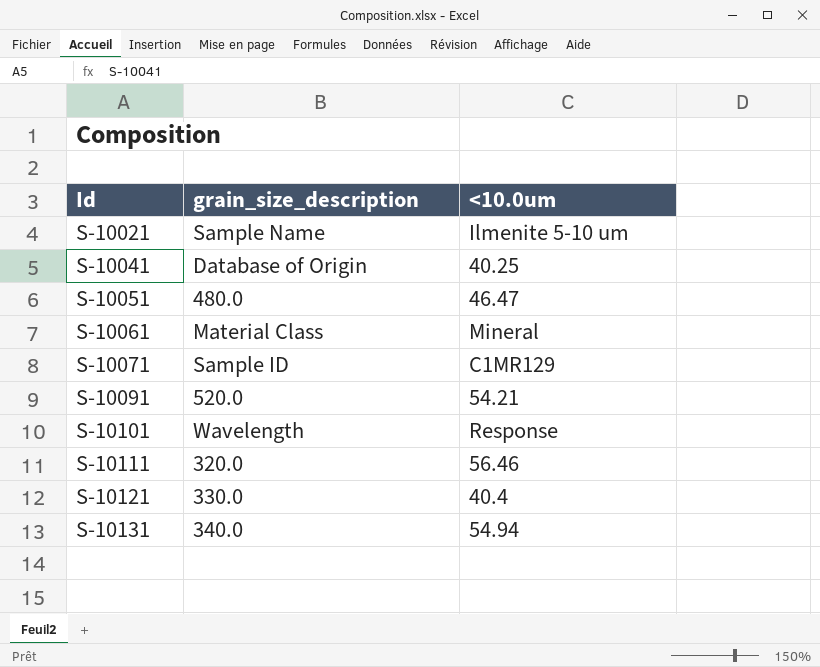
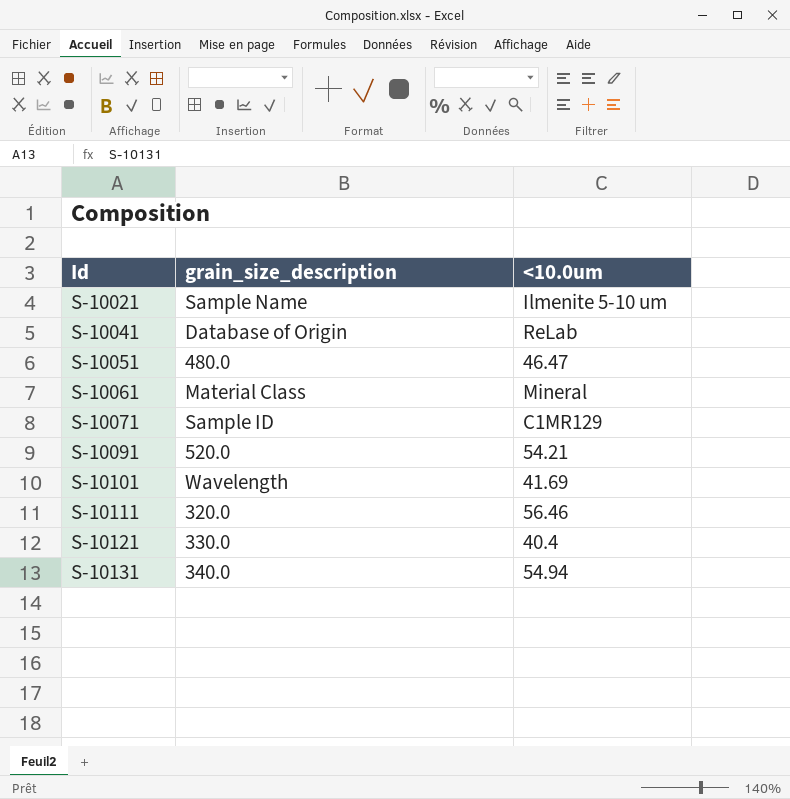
S-10041 | <10.0um: 40.25 -> ReLab
S-10101 | <10.0um: Response -> 41.69

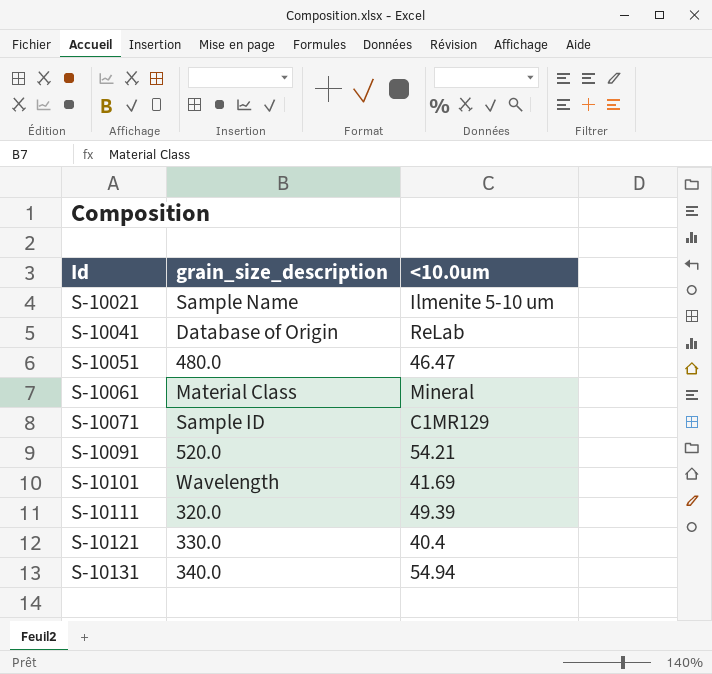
S-10111 | <10.0um: 56.46 -> 49.39

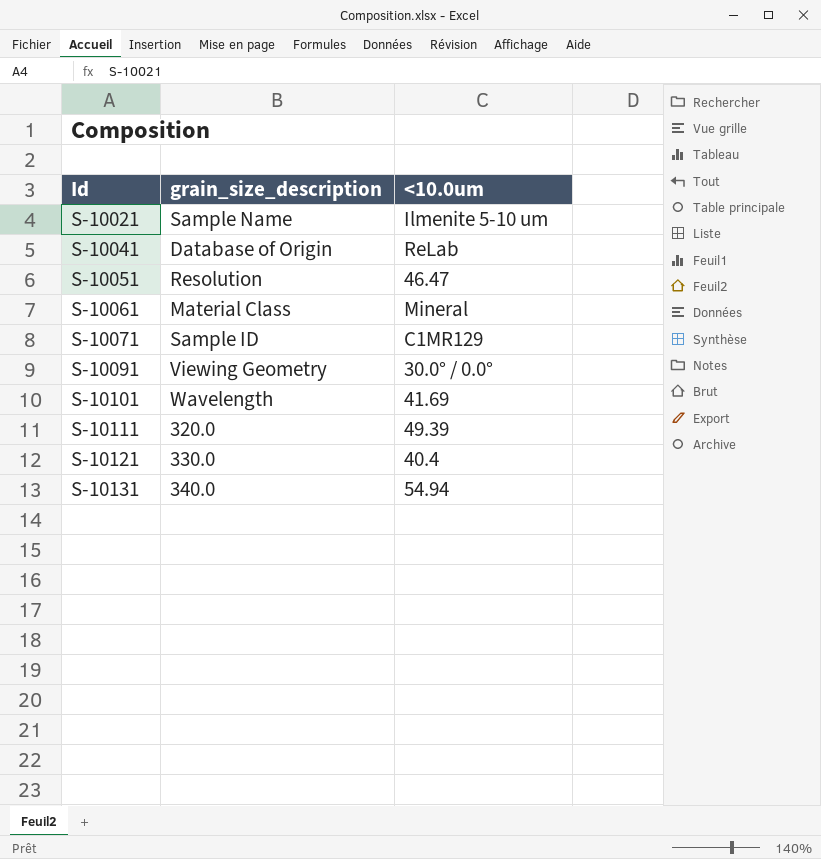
S-10051 | grain_size_description: 480.0 -> Resolution
S-10091 | grain_size_description: 520.0 -> Viewing Geometry
S-10091 | <10.0um: 54.21 -> 30.0° / 0.0°

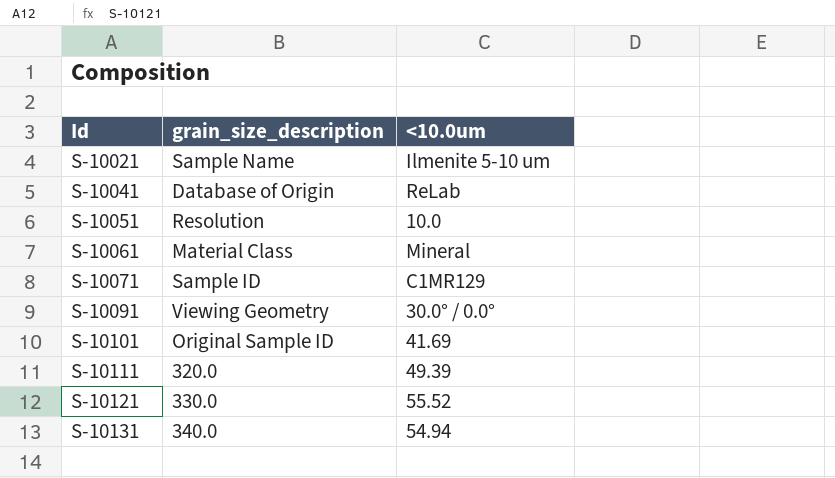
S-10051 | <10.0um: 46.47 -> 10.0
S-10101 | grain_size_description: Wavelength -> Original Sample ID
S-10121 | <10.0um: 40.4 -> 55.52

